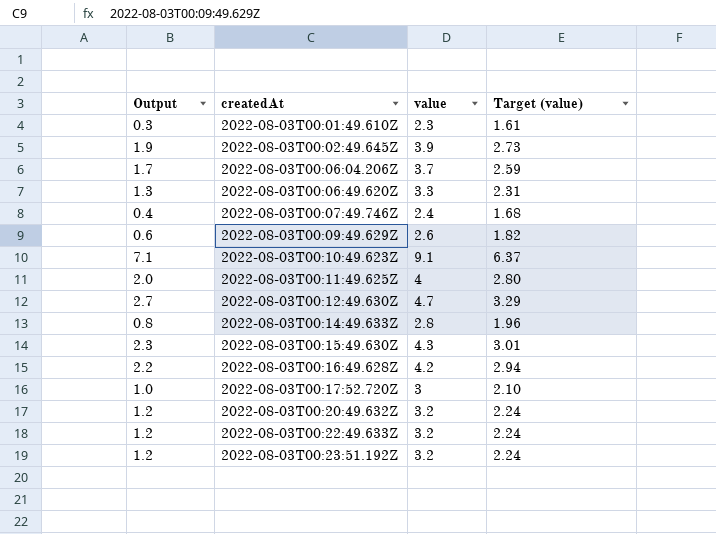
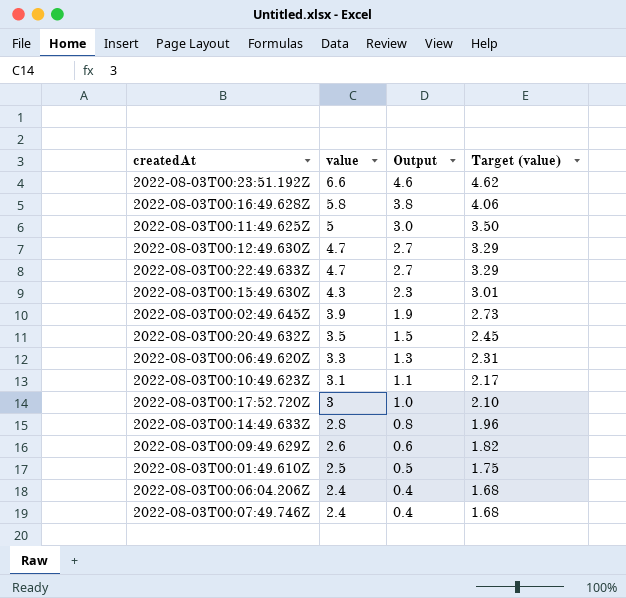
row order: createdAt ascending -> value descending
column Output | position: 1 -> 3
2022-08-03T00:23:51.192Z | value: 3.2 -> 6.6
2022-08-03T00:23:51.192Z | Output: 1.2 -> 4.6
2022-08-03T00:23:51.192Z | Target (value): 2.24 -> 4.62
2022-08-03T00:16:49.628Z | value: 4.2 -> 5.8
2022-08-03T00:16:49.628Z | Output: 2.2 -> 3.8
2022-08-03T00:16:49.628Z | Target (value): 2.94 -> 4.06
2022-08-03T00:11:49.625Z | value: 4 -> 5
2022-08-03T00:11:49.625Z | Output: 2.0 -> 3.0
2022-08-03T00:11:49.625Z | Target (value): 2.80 -> 3.50
2022-08-03T00:22:49.633Z | value: 3.2 -> 4.7
2022-08-03T00:22:49.633Z | Output: 1.2 -> 2.7
2022-08-03T00:22:49.633Z | Target (value): 2.24 -> 3.29
2022-08-03T00:20:49.632Z | value: 3.2 -> 3.5
2022-08-03T00:20:49.632Z | Output: 1.2 -> 1.5
2022-08-03T00:20:49.632Z | Target (value): 2.24 -> 2.45
2022-08-03T00:10:49.623Z | value: 9.1 -> 3.1
2022-08-03T00:10:49.623Z | Output: 7.1 -> 1.1
2022-08-03T00:10:49.623Z | Target (value): 6.37 -> 2.17
2022-08-03T00:01:49.610Z | value: 2.3 -> 2.5
2022-08-03T00:01:49.610Z | Output: 0.3 -> 0.5
2022-08-03T00:01:49.610Z | Target (value): 1.61 -> 1.75
2022-08-03T00:06:04.206Z | value: 3.7 -> 2.4
2022-08-03T00:06:04.206Z | Output: 1.7 -> 0.4
2022-08-03T00:06:04.206Z | Target (value): 2.59 -> 1.68

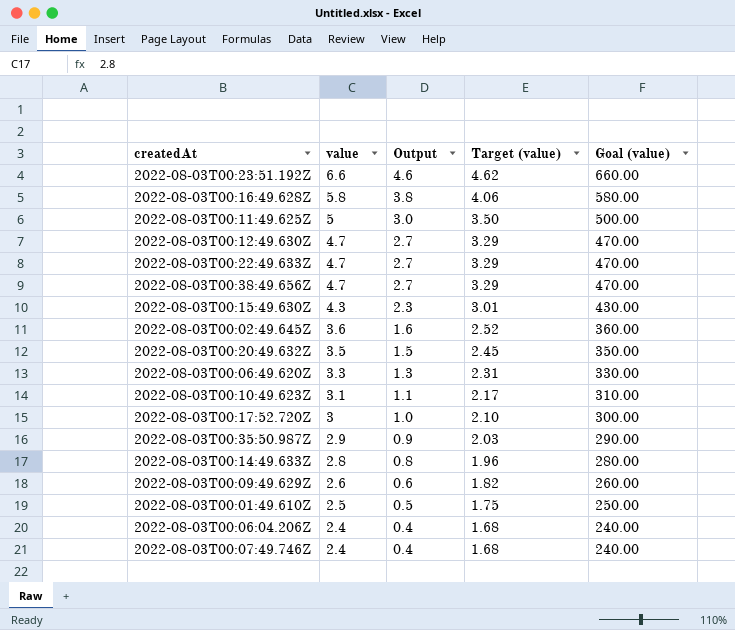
column Goal (value) | formula: none -> [value] * 100
row 2022-08-03T00:38:49.656Z: none -> 4.7 | 2.7 | 3.29 | 470.00
2022-08-03T00:02:49.645Z | value: 3.9 -> 3.6
2022-08-03T00:02:49.645Z | Output: 1.9 -> 1.6
2022-08-03T00:02:49.645Z | Target (value): 2.73 -> 2.52
row 2022-08-03T00:35:50.987Z: none -> 2.9 | 0.9 | 2.03 | 290.00

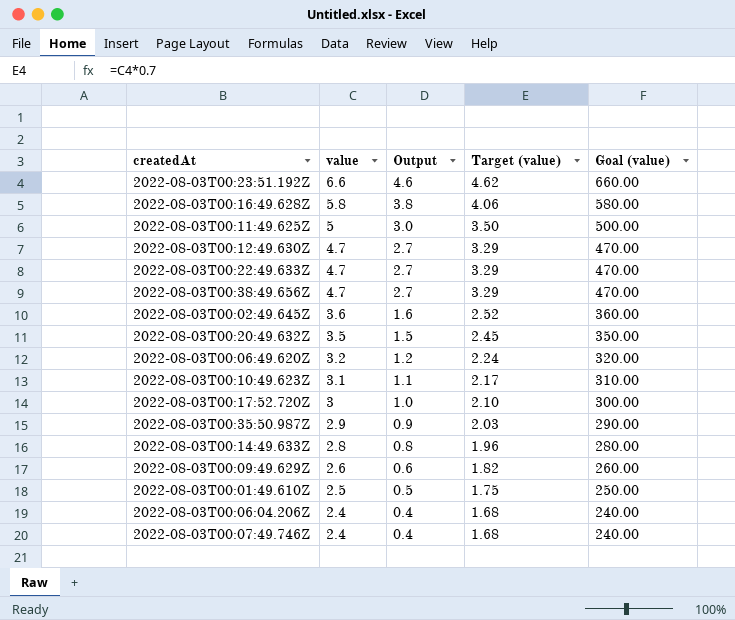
row 2022-08-03T00:15:49.630Z: 4.3 | 2.3 | 3.01 | 430.00 -> none
2022-08-03T00:06:49.620Z | value: 3.3 -> 3.2
2022-08-03T00:06:49.620Z | Output: 1.3 -> 1.2
2022-08-03T00:06:49.620Z | Target (value): 2.31 -> 2.24
2022-08-03T00:06:49.620Z | Goal (value): 330.00 -> 320.00

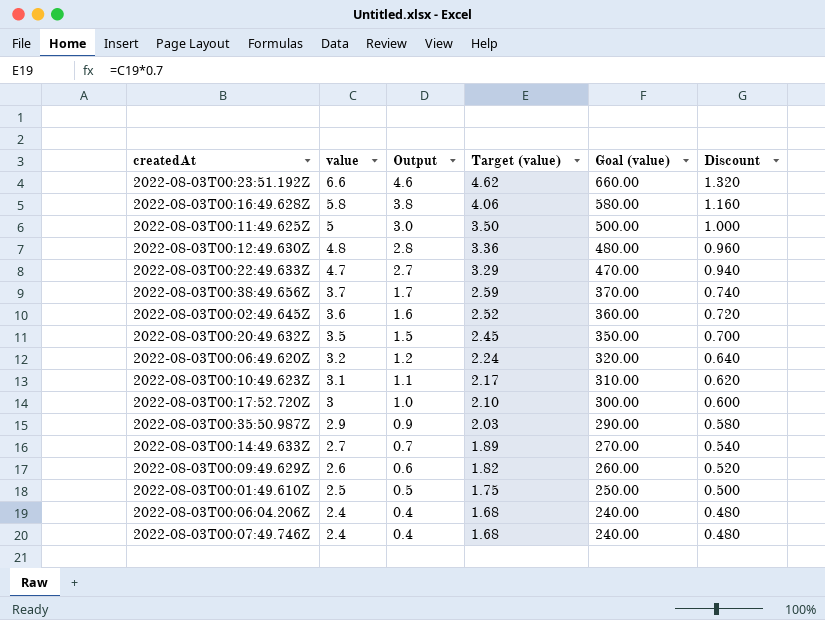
column Discount | formula: none -> [value] * 0.2
2022-08-03T00:12:49.630Z | value: 4.7 -> 4.8
2022-08-03T00:12:49.630Z | Output: 2.7 -> 2.8
2022-08-03T00:12:49.630Z | Target (value): 3.29 -> 3.36
2022-08-03T00:12:49.630Z | Goal (value): 470.00 -> 480.00
2022-08-03T00:38:49.656Z | value: 4.7 -> 3.7
2022-08-03T00:38:49.656Z | Output: 2.7 -> 1.7
2022-08-03T00:38:49.656Z | Target (value): 3.29 -> 2.59
2022-08-03T00:38:49.656Z | Goal (value): 470.00 -> 370.00
2022-08-03T00:14:49.633Z | value: 2.8 -> 2.7
2022-08-03T00:14:49.633Z | Output: 0.8 -> 0.7
2022-08-03T00:14:49.633Z | Target (value): 1.96 -> 1.89
2022-08-03T00:14:49.633Z | Goal (value): 280.00 -> 270.00

